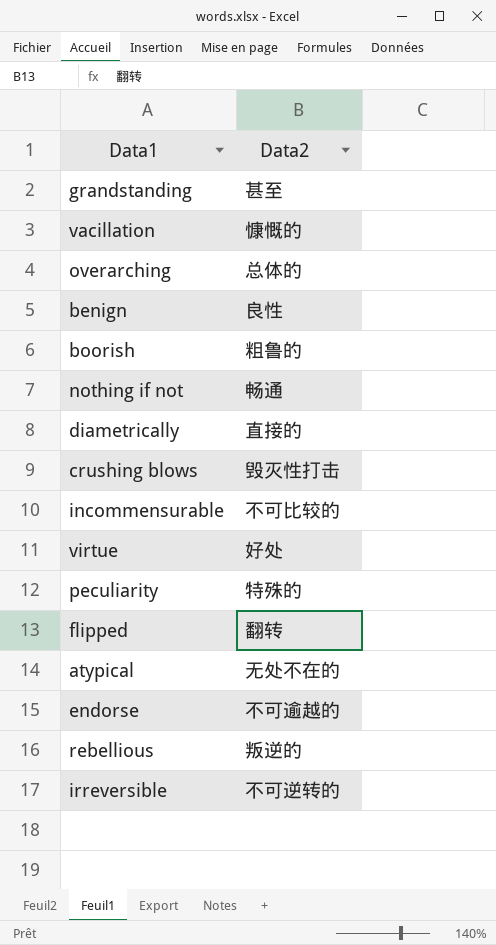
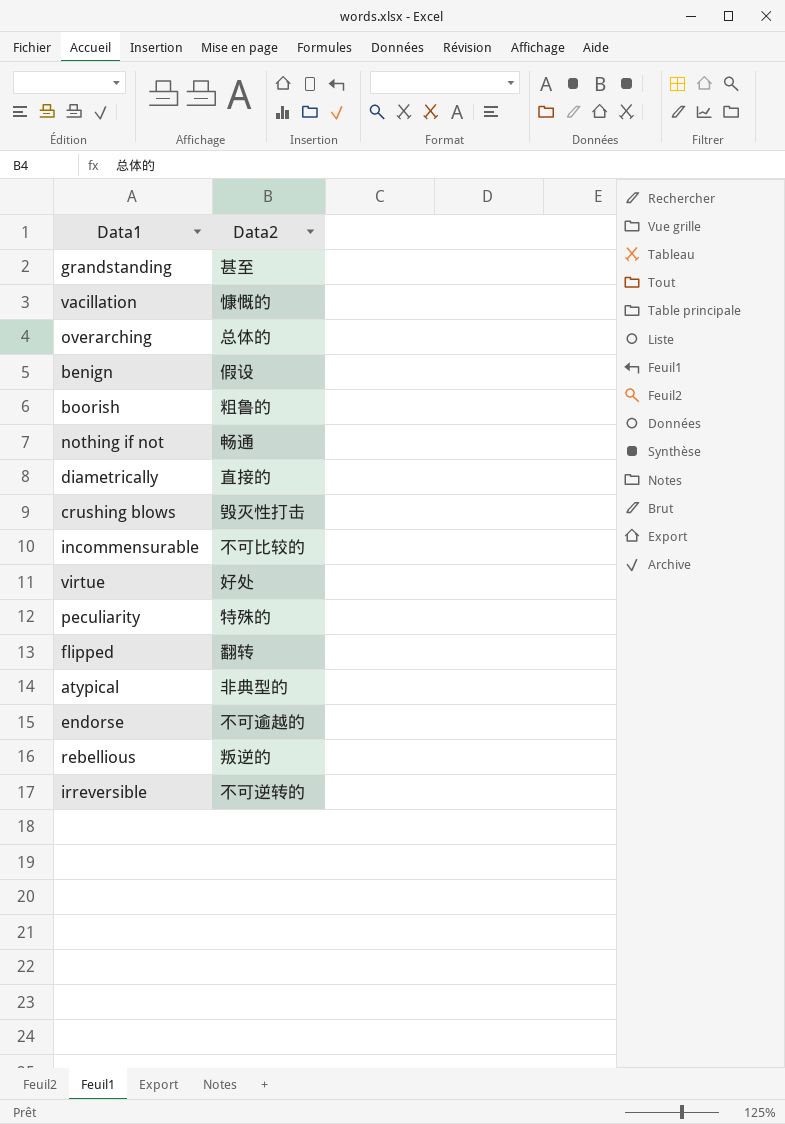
benign | Data2: 良性 -> 假设
atypical | Data2: 无处不在的 -> 非典型的

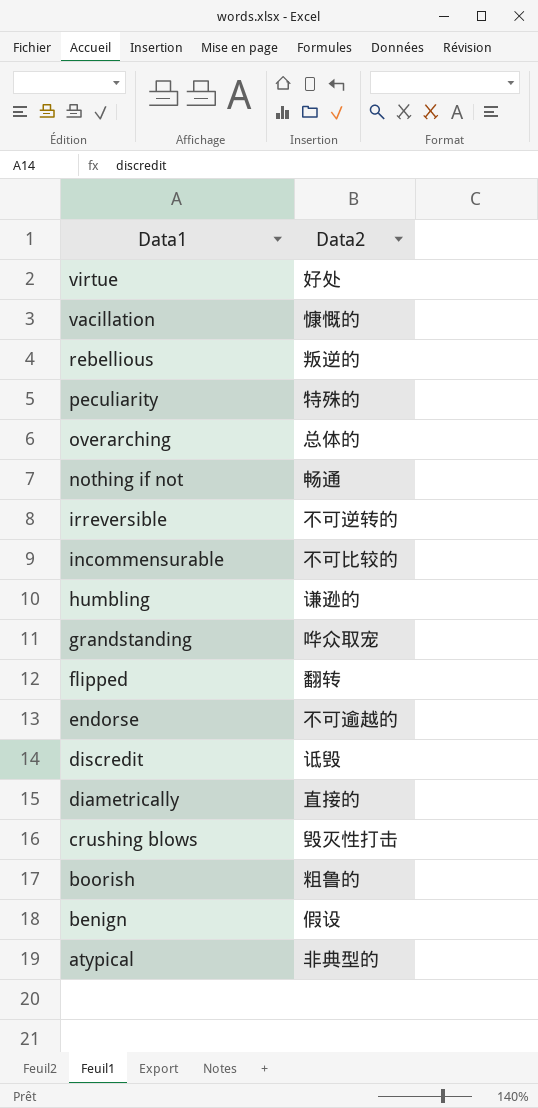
row order: none -> Data1 descending
row humbling: none -> 谦逊的
grandstanding | Data2: 甚至 -> 哗众取宠
row discredit: none -> 诋毁

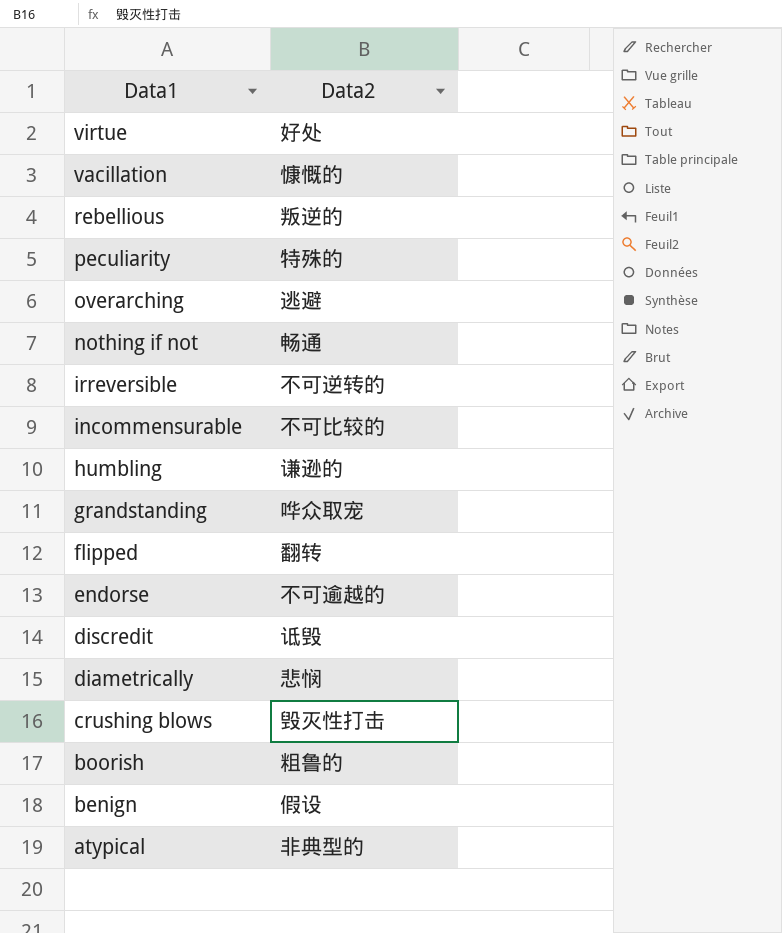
overarching | Data2: 总体的 -> 逃避
diametrically | Data2: 直接的 -> 悲悯

